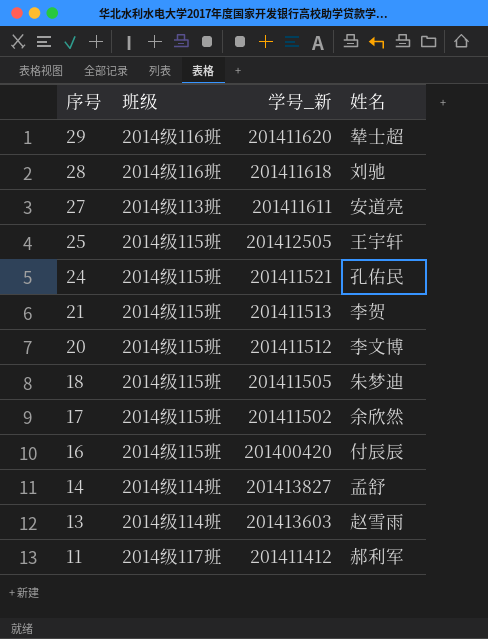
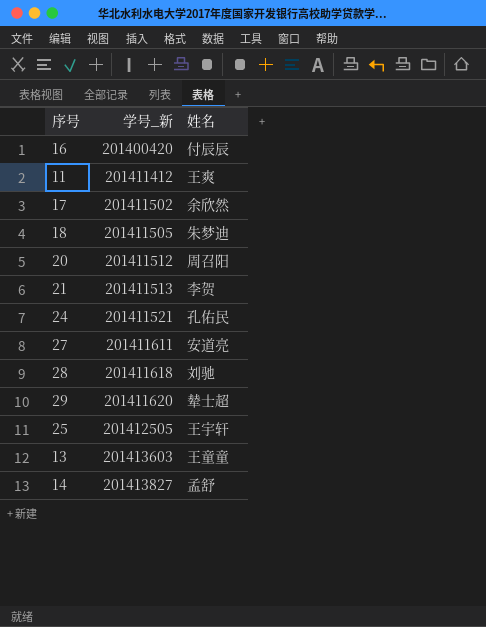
row order: 序号 descending -> 学号_新 ascending
column 班级 | position: 2 -> none
11 | 姓名: 郝利军 -> 王爽
20 | 姓名: 李文博 -> 周召阳
13 | 姓名: 赵雪雨 -> 王童童

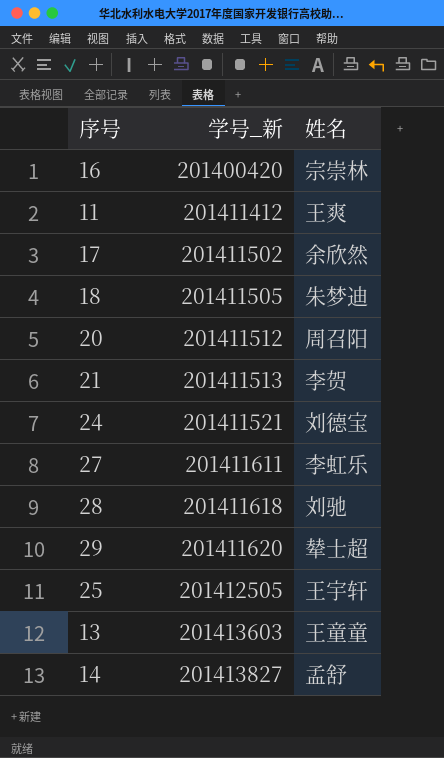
16 | 姓名: 付辰辰 -> 宗崇林
24 | 姓名: 孔佑民 -> 刘德宝
27 | 姓名: 安道亮 -> 李虹乐

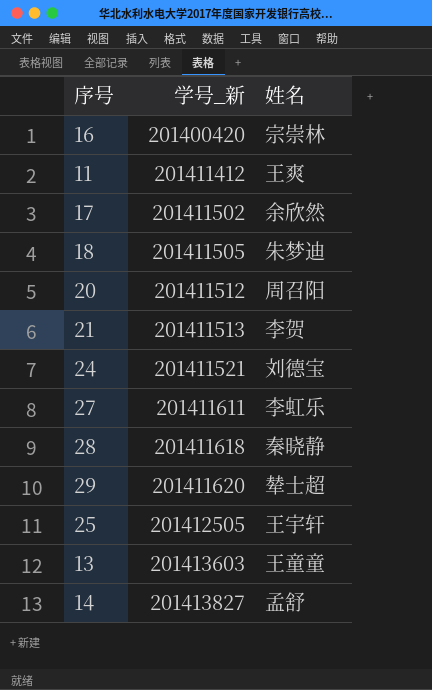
28 | 姓名: 刘驰 -> 秦晓静

